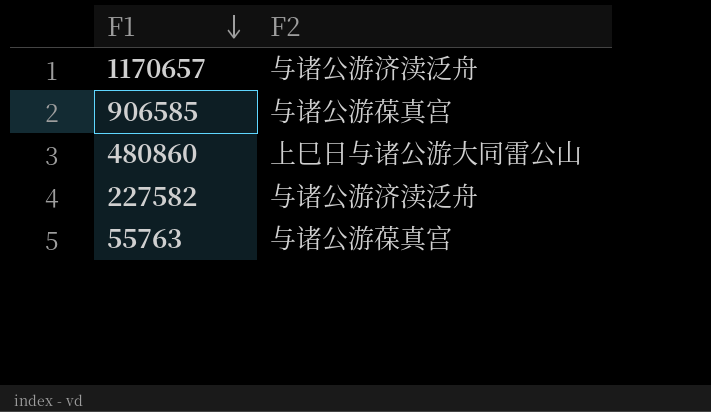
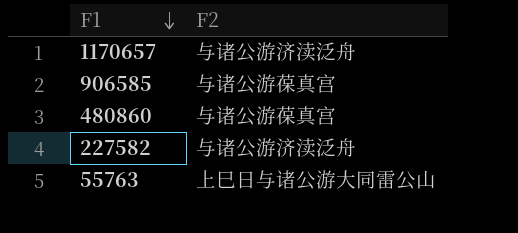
480860 | F2: 上巳日与诸公游大同雷公山 -> 与诸公游葆真宫
55763 | F2: 与诸公游葆真宫 -> 上巳日与诸公游大同雷公山

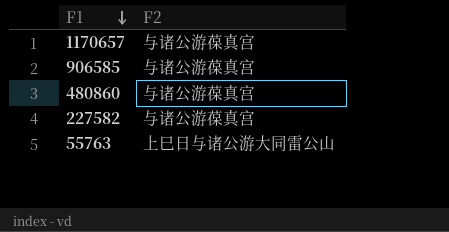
1170657 | F2: 与诸公游济渎泛舟 -> 与诸公游葆真宫
227582 | F2: 与诸公游济渎泛舟 -> 与诸公游葆真宫

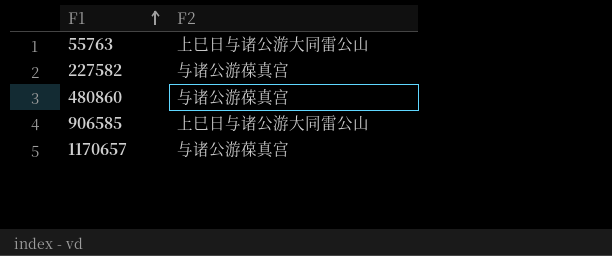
row order: F1 descending -> F1 ascending
906585 | F2: 与诸公游葆真宫 -> 上巳日与诸公游大同雷公山

